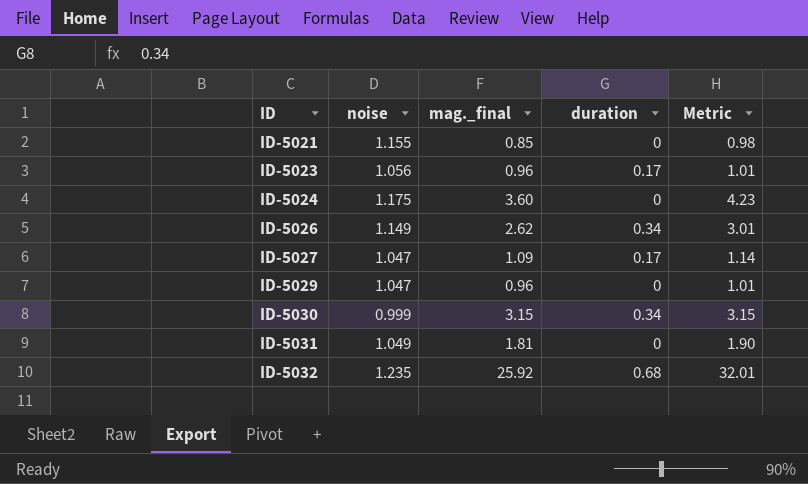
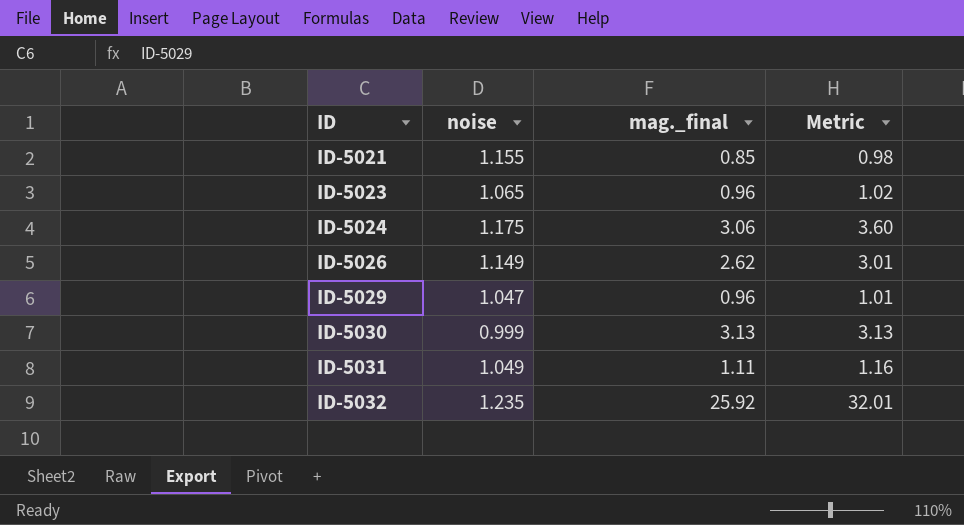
column duration | position: 4 -> none
row ID-5027: 1.047 | 1.09 | 0.17 | 1.14 -> none
ID-5023 | noise: 1.056 -> 1.065
ID-5023 | Metric: 1.01 -> 1.02
ID-5024 | mag._final: 3.60 -> 3.06
ID-5024 | Metric: 4.23 -> 3.60
ID-5030 | mag._final: 3.15 -> 3.13
ID-5030 | Metric: 3.15 -> 3.13
ID-5031 | mag._final: 1.81 -> 1.11
ID-5031 | Metric: 1.90 -> 1.16

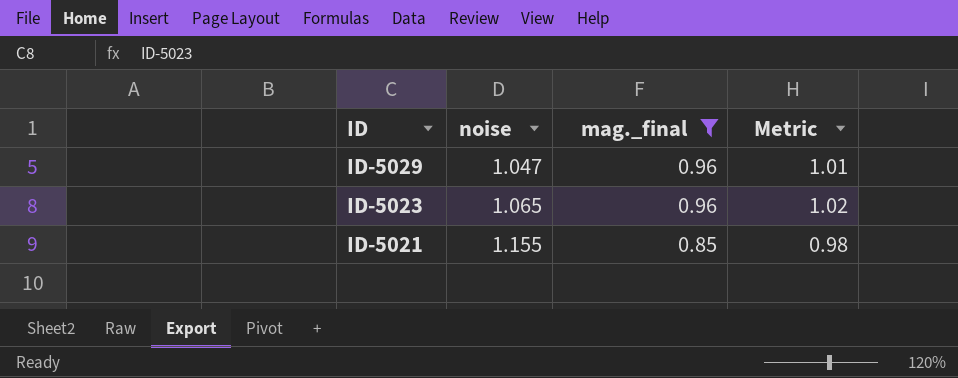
filter: none -> mag._final <= 0.96
row order: ID ascending -> ID descending

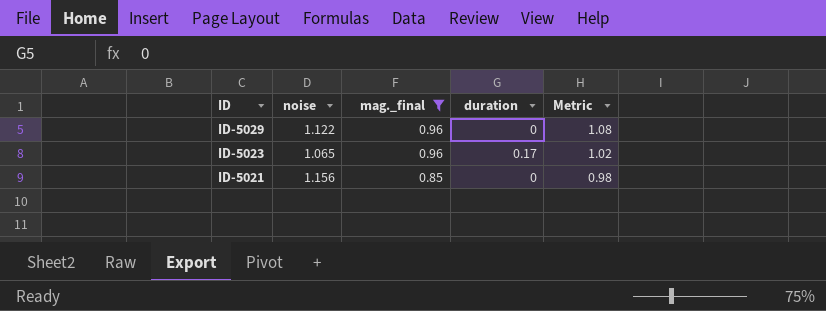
column duration | position: none -> 4
ID-5029 | noise: 1.047 -> 1.122
ID-5029 | Metric: 1.01 -> 1.08
ID-5021 | noise: 1.155 -> 1.156

